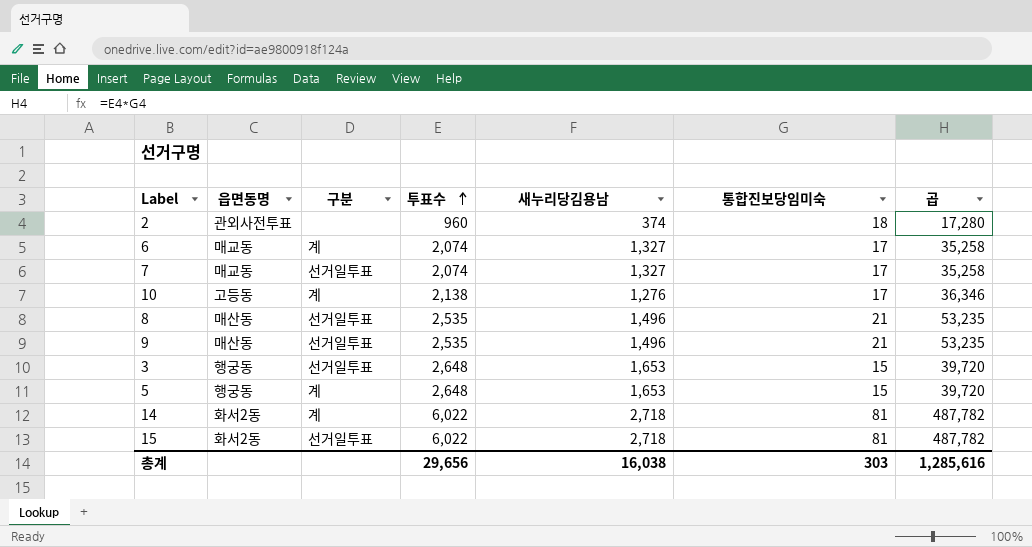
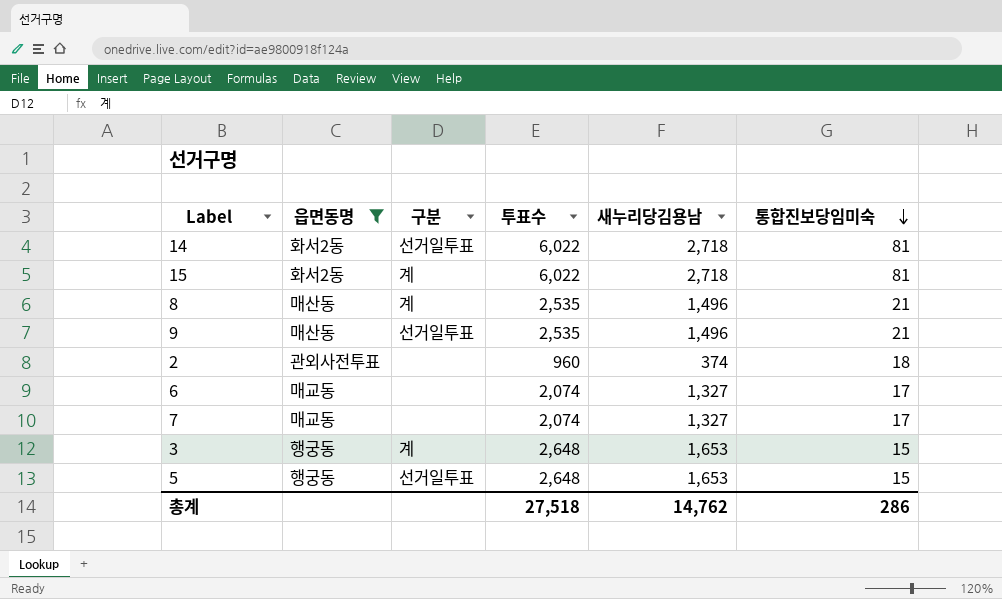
filter: none -> 읍면동명 != 고등동
row order: 투표수 ascending -> 통합진보당임미숙 descending
column 곱 | formula: [투표수] * [통합진보당임미숙] -> none
14 | 구분: 계 -> 선거일투표
15 | 구분: 선거일투표 -> 계
8 | 구분: 선거일투표 -> 계
6 | 구분: 계 -> none
7 | 구분: 선거일투표 -> none
3 | 구분: 선거일투표 -> 계
5 | 구분: 계 -> 선거일투표
총계 | 투표수: 29,656 -> 27,518
총계 | 새누리당김용남: 16,038 -> 14,762
총계 | 통합진보당임미숙: 303 -> 286

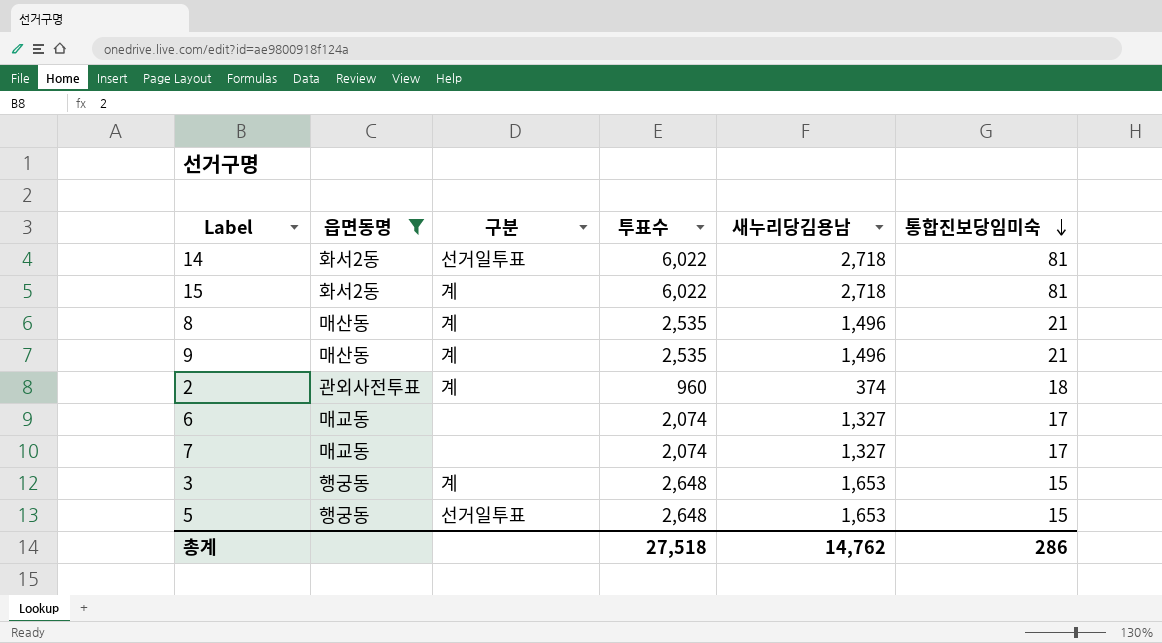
9 | 구분: 선거일투표 -> 계
2 | 구분: none -> 계

